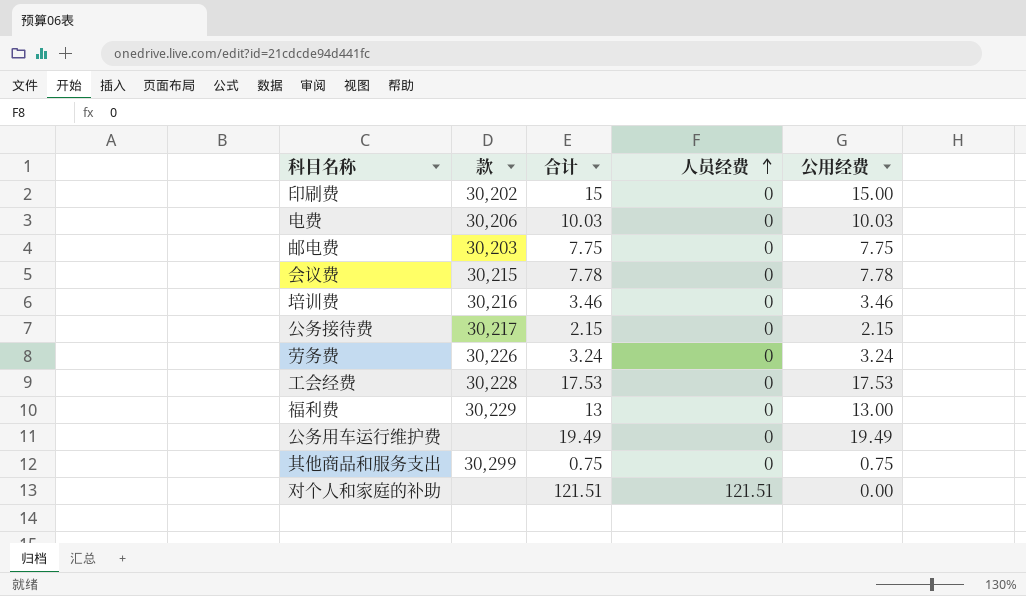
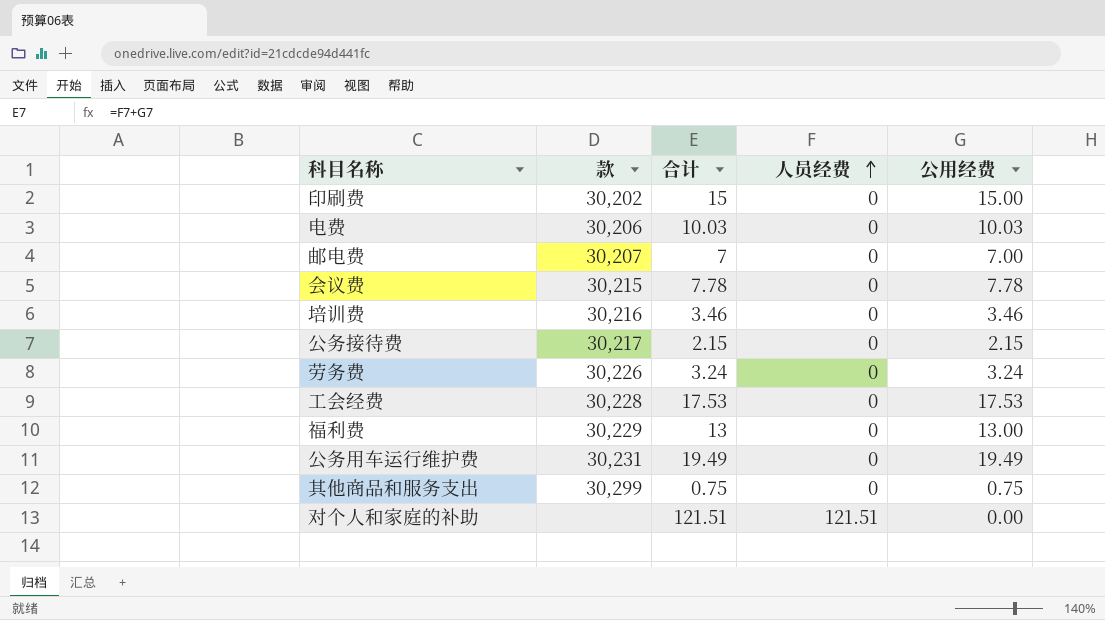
邮电费 | 款: 30,203 -> 30,207
邮电费 | 合计: 7.75 -> 7
邮电费 | 公用经费: 7.75 -> 7.00
公务用车运行维护费 | 款: none -> 30,231

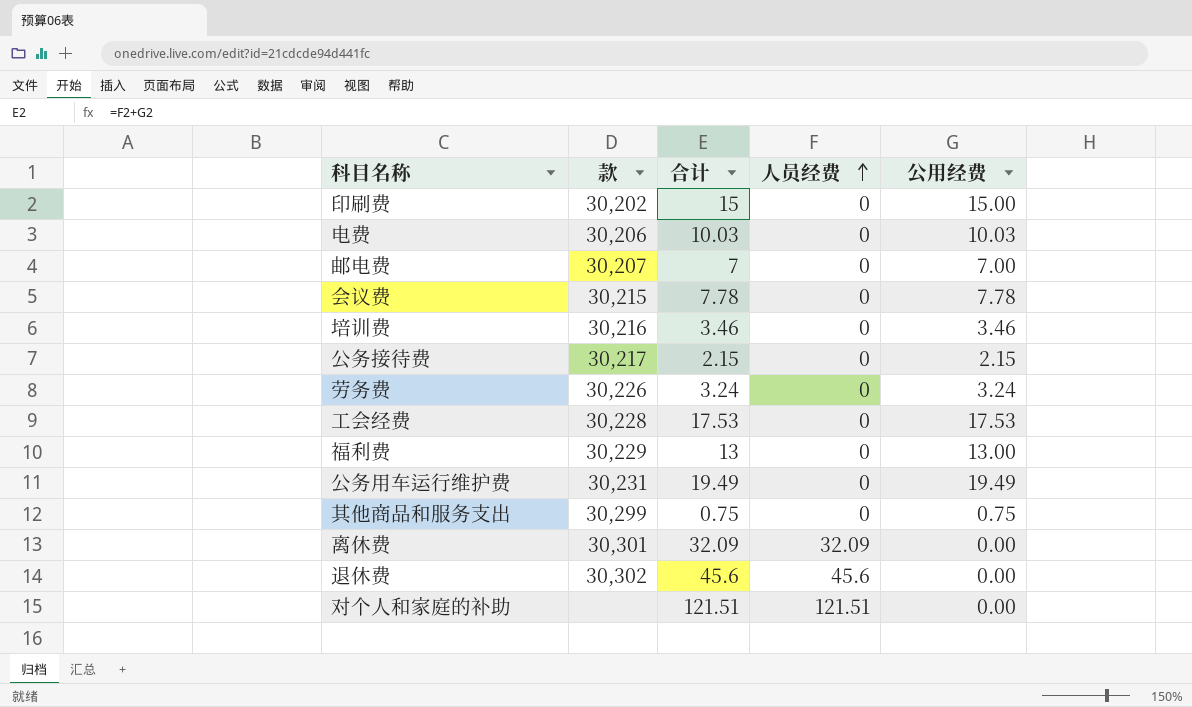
row 离休费: none -> 30,301 | 32.09 | 32.09 | 0.00
row 退休费: none -> 30,302 | 45.6 | 45.6 | 0.00

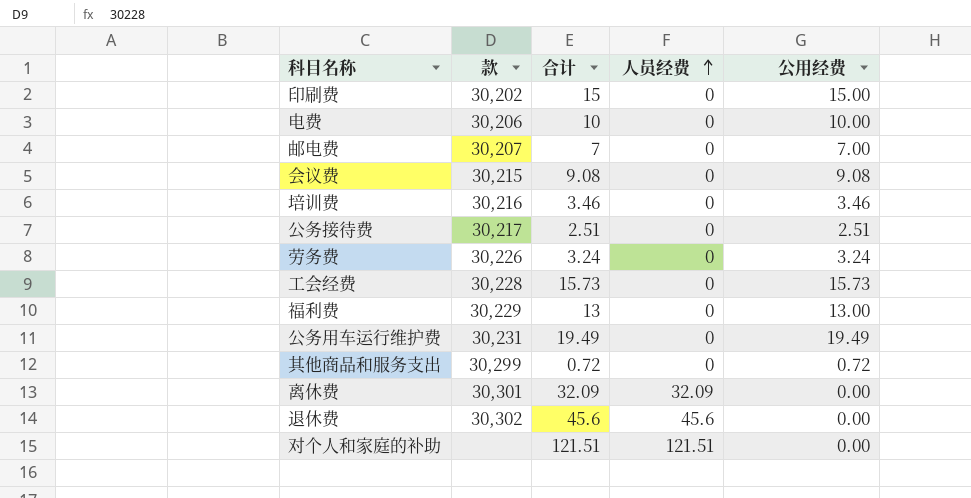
电费 | 合计: 10.03 -> 10
电费 | 公用经费: 10.03 -> 10.00
会议费 | 合计: 7.78 -> 9.08
会议费 | 公用经费: 7.78 -> 9.08
公务接待费 | 合计: 2.15 -> 2.51
公务接待费 | 公用经费: 2.15 -> 2.51
工会经费 | 合计: 17.53 -> 15.73
工会经费 | 公用经费: 17.53 -> 15.73
其他商品和服务支出 | 合计: 0.75 -> 0.72
其他商品和服务支出 | 公用经费: 0.75 -> 0.72

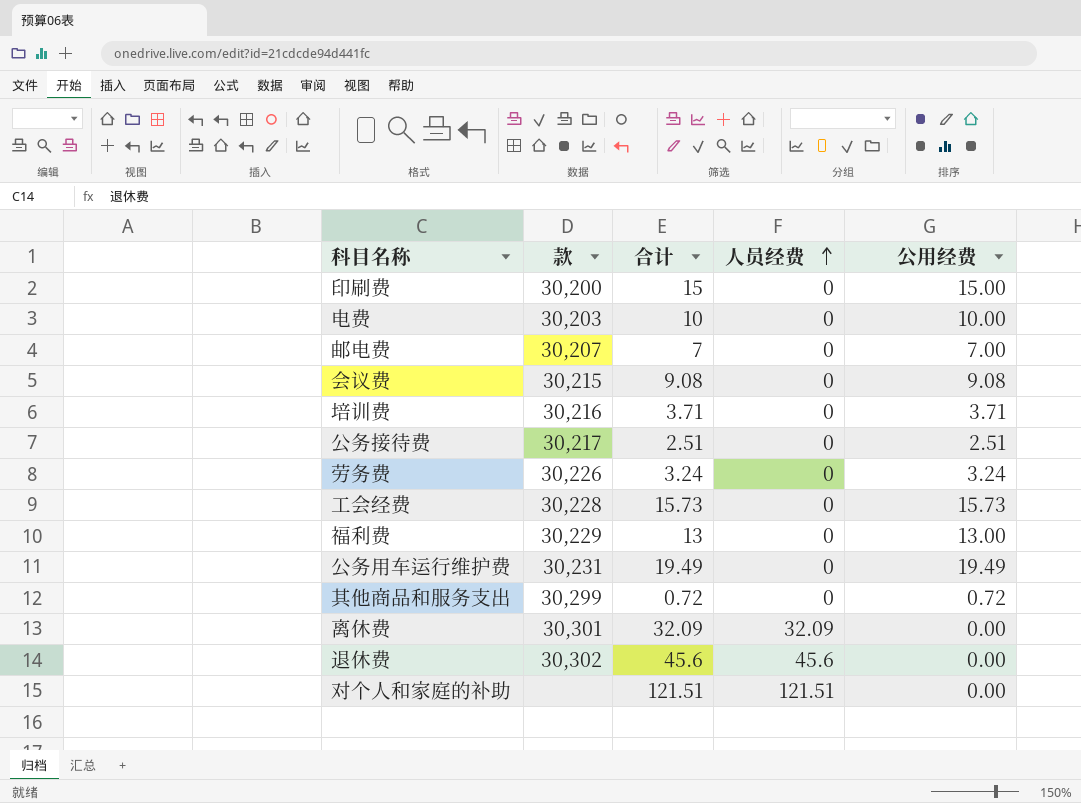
印刷费 | 款: 30,202 -> 30,200
电费 | 款: 30,206 -> 30,203
培训费 | 合计: 3.46 -> 3.71
培训费 | 公用经费: 3.46 -> 3.71

